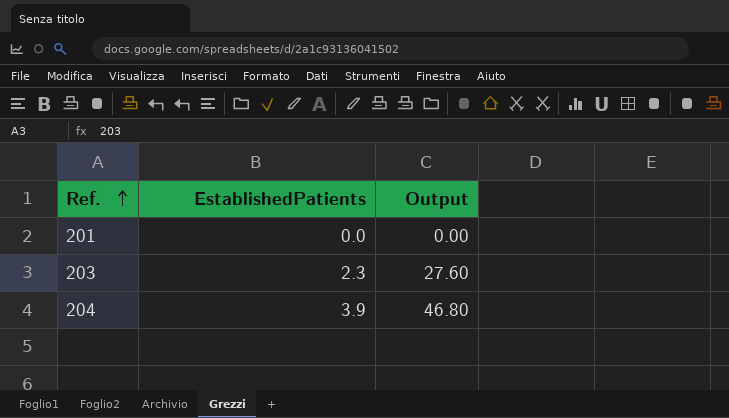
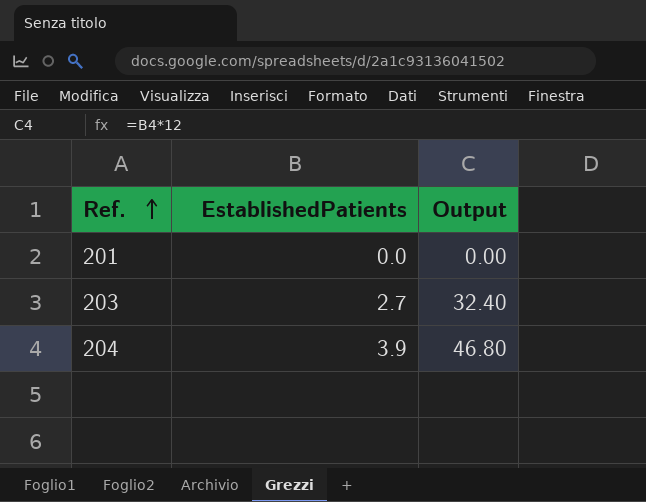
203 | EstablishedPatients: 2.3 -> 2.7
203 | Output: 27.60 -> 32.40

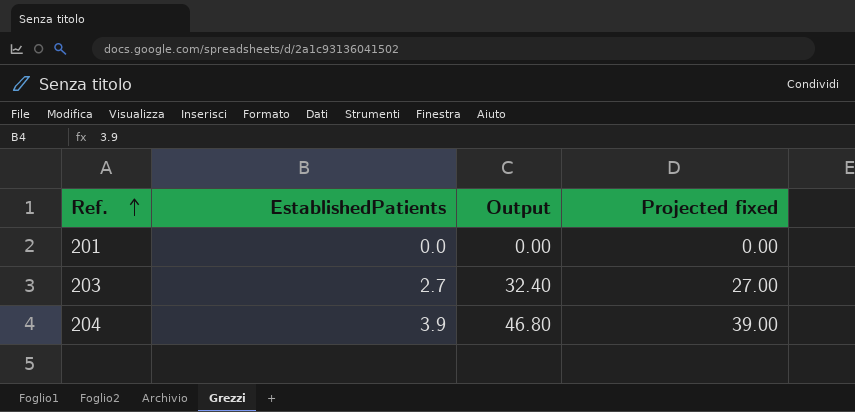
column Projected fixed | formula: none -> [EstablishedPatients] * 10

